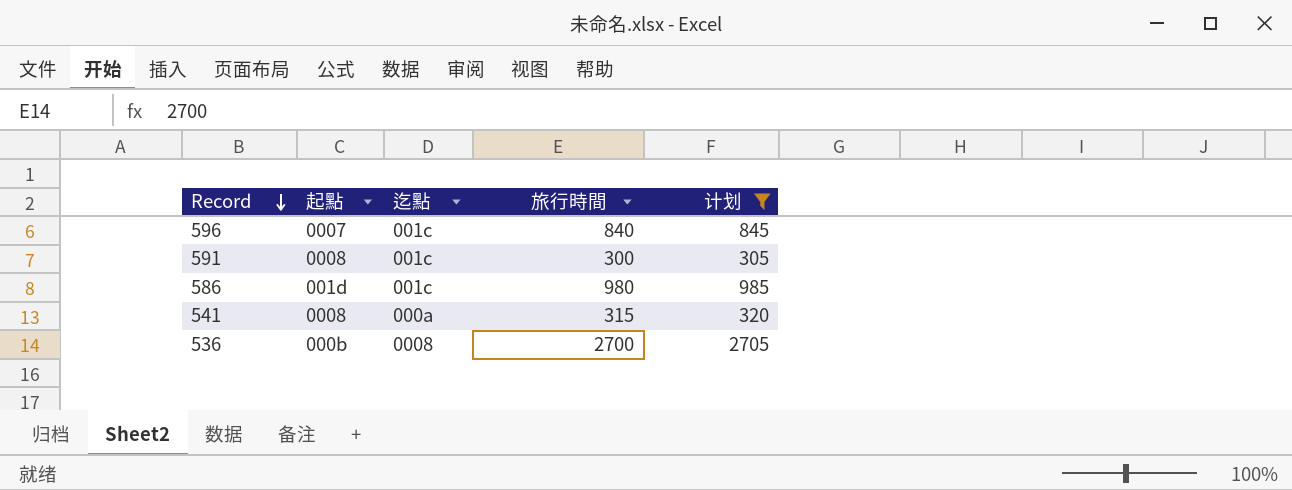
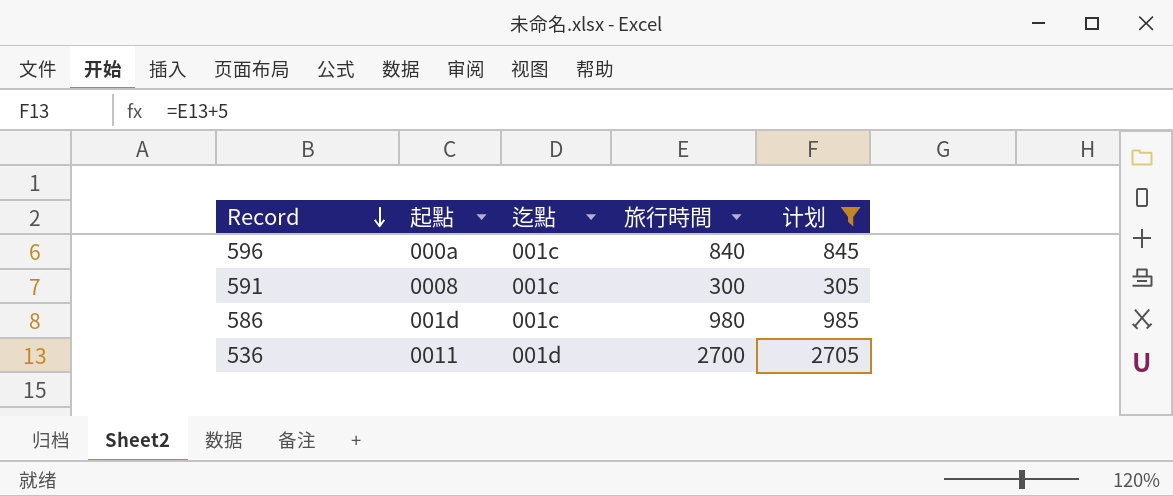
row 541: 0008 | 000a | 315 | 320 -> none
596 | 起點: 0007 -> 000a
536 | 起點: 000b -> 0011
536 | 迄點: 0008 -> 001d

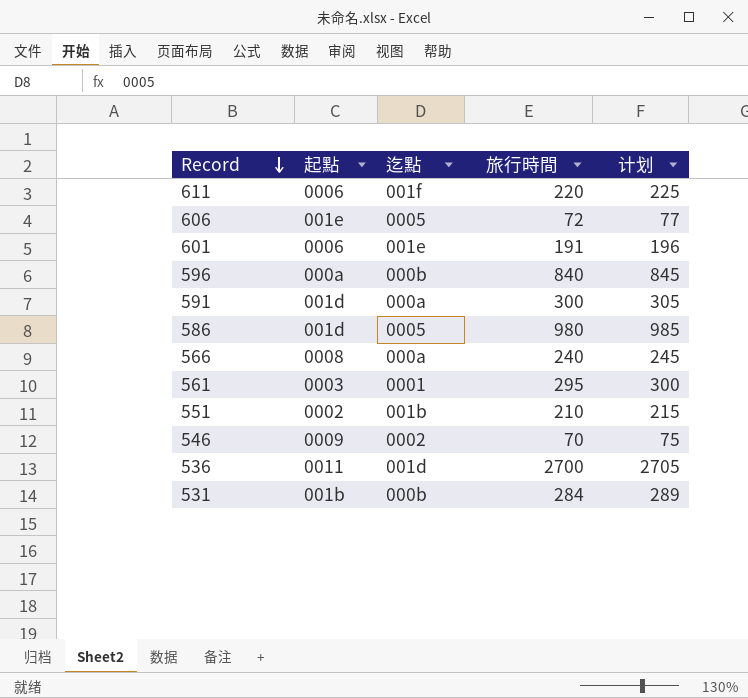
filter: 计划 >= 305 -> none
596 | 迄點: 001c -> 000b
591 | 起點: 0008 -> 001d
591 | 迄點: 001c -> 000a
586 | 迄點: 001c -> 0005

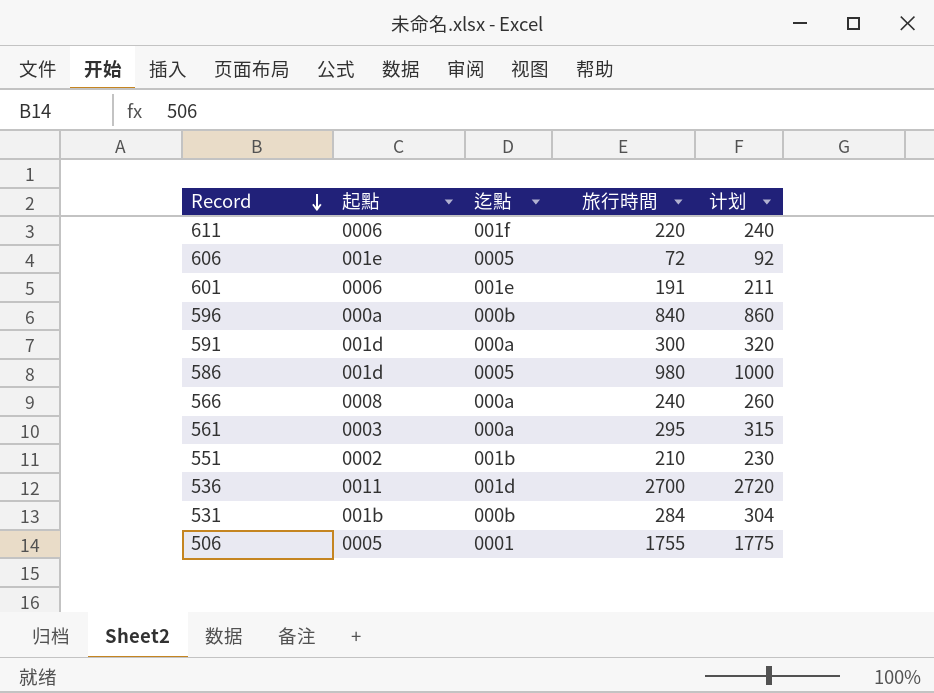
column 计划 | formula: [旅行時間] + 5 -> [旅行時間] + 20
row 546: 0009 | 0002 | 70 | 75 -> none
561 | 迄點: 0001 -> 000a
row 506: none -> 0005 | 0001 | 1755 | 1775

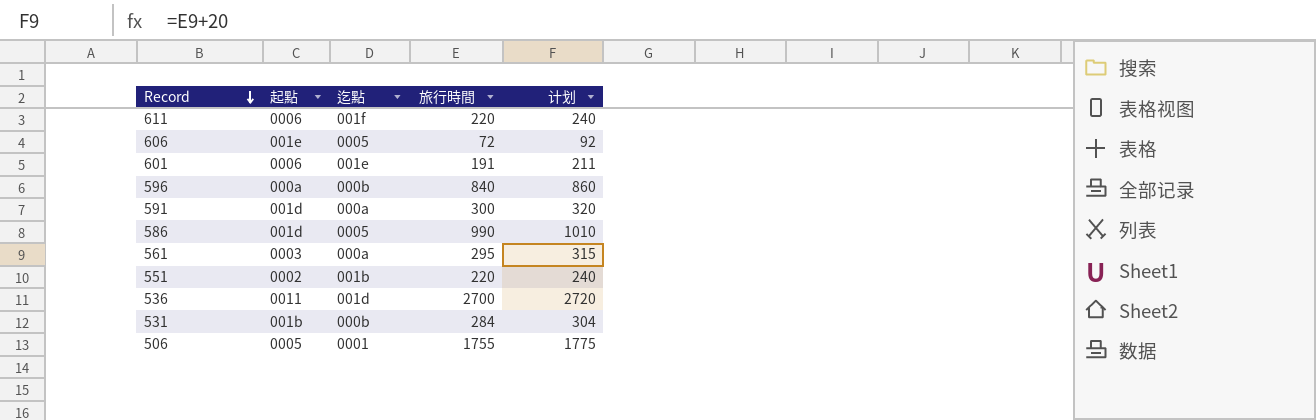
row 566: 0008 | 000a | 240 | 260 -> none
586 | 旅行時間: 980 -> 990
586 | 计划: 1000 -> 1010
551 | 旅行時間: 210 -> 220
551 | 计划: 230 -> 240

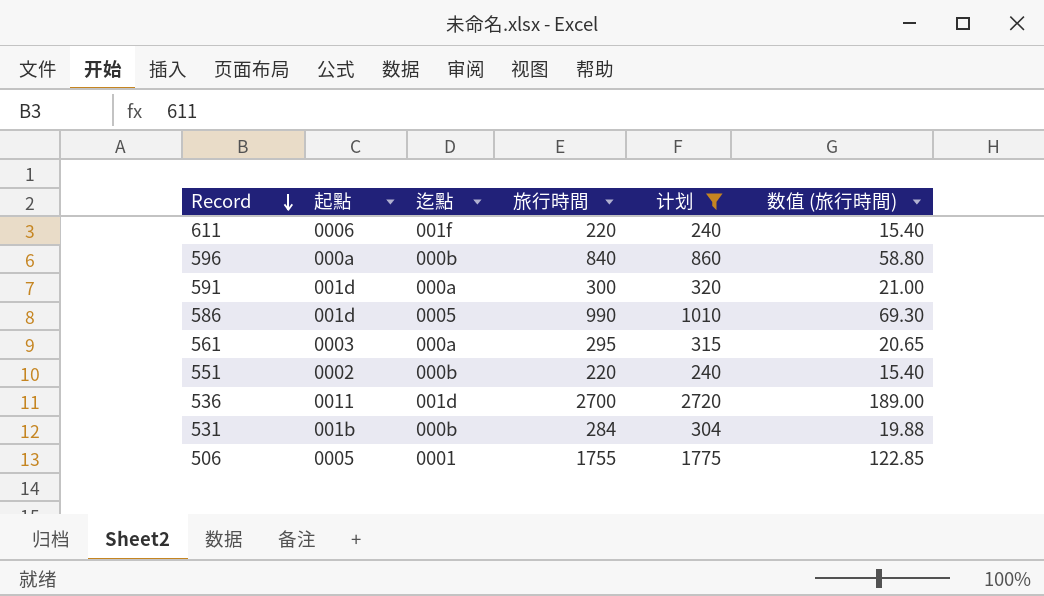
filter: none -> 计划 >= 240
column 数值 (旅行時間) | formula: none -> [旅行時間] * 0.07
551 | 迄點: 001b -> 000b

